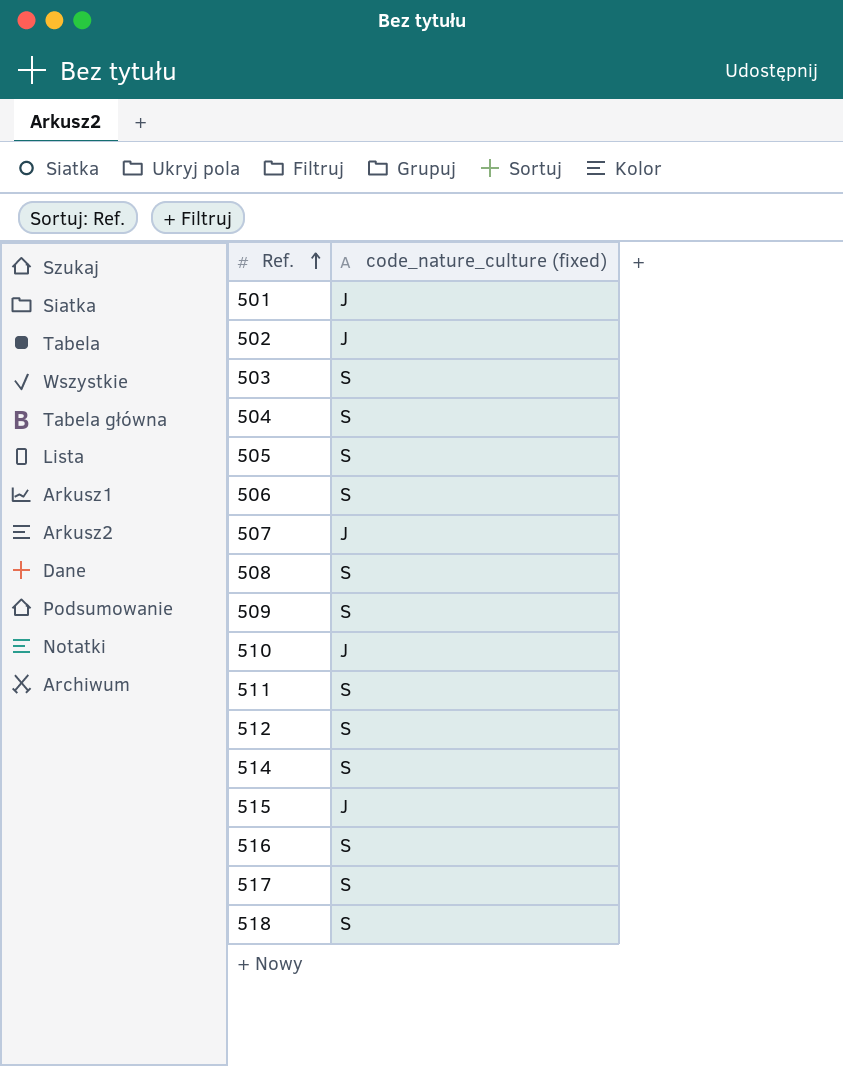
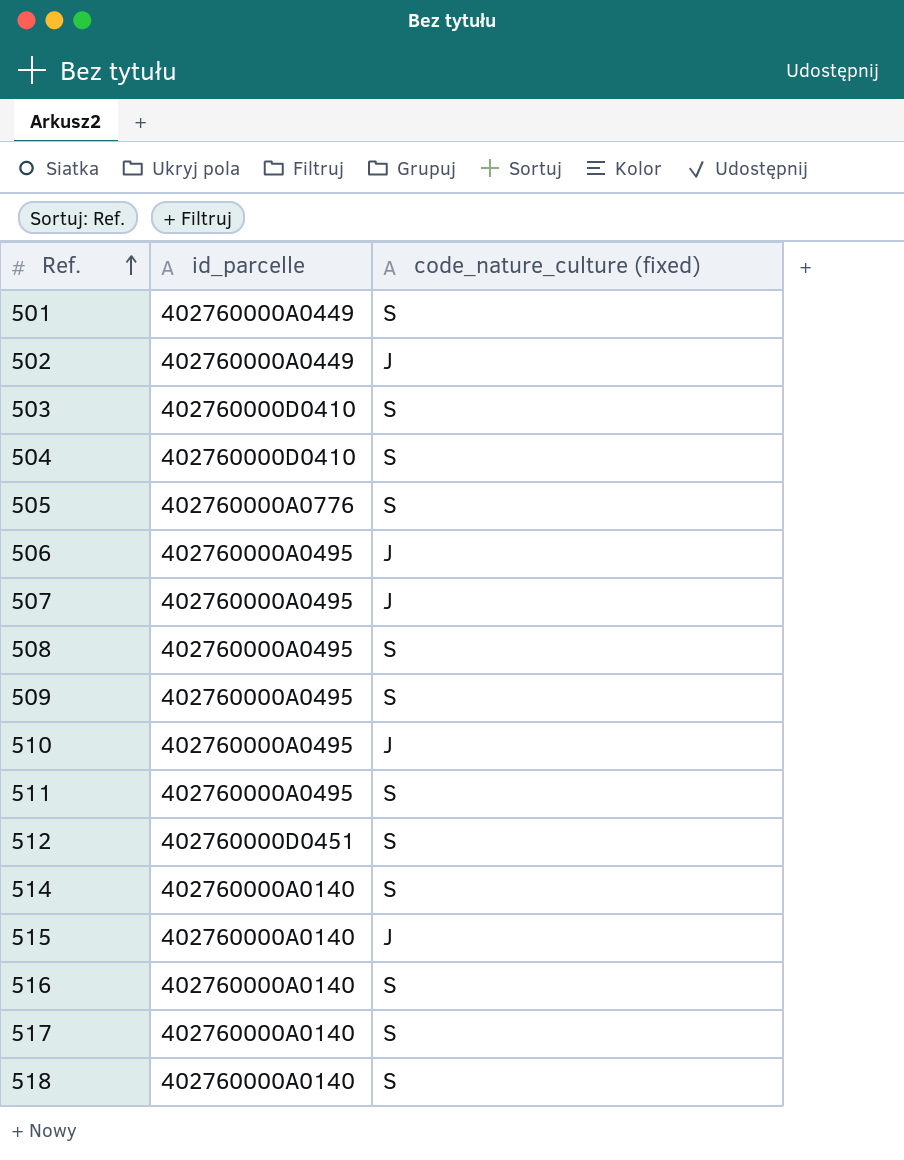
column id_parcelle | position: none -> 2
501 | code_nature_culture (fixed): J -> S
506 | code_nature_culture (fixed): S -> J

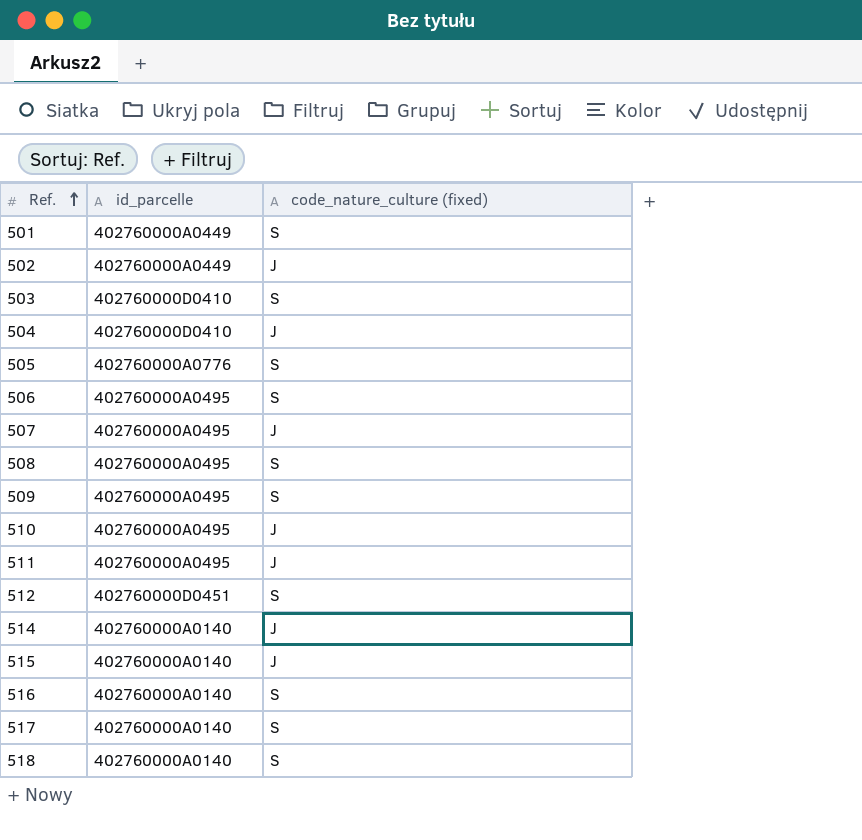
504 | code_nature_culture (fixed): S -> J
506 | code_nature_culture (fixed): J -> S
511 | code_nature_culture (fixed): S -> J
514 | code_nature_culture (fixed): S -> J

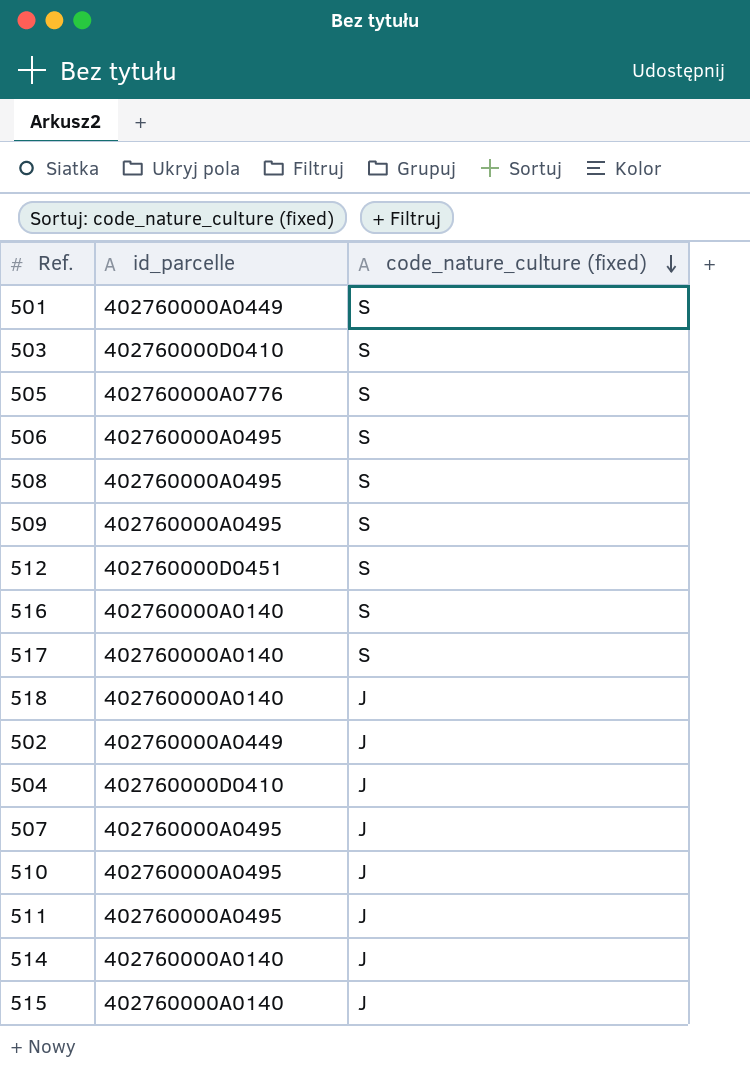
row order: Ref. ascending -> code_nature_culture (fixed) descending
518 | code_nature_culture (fixed): S -> J

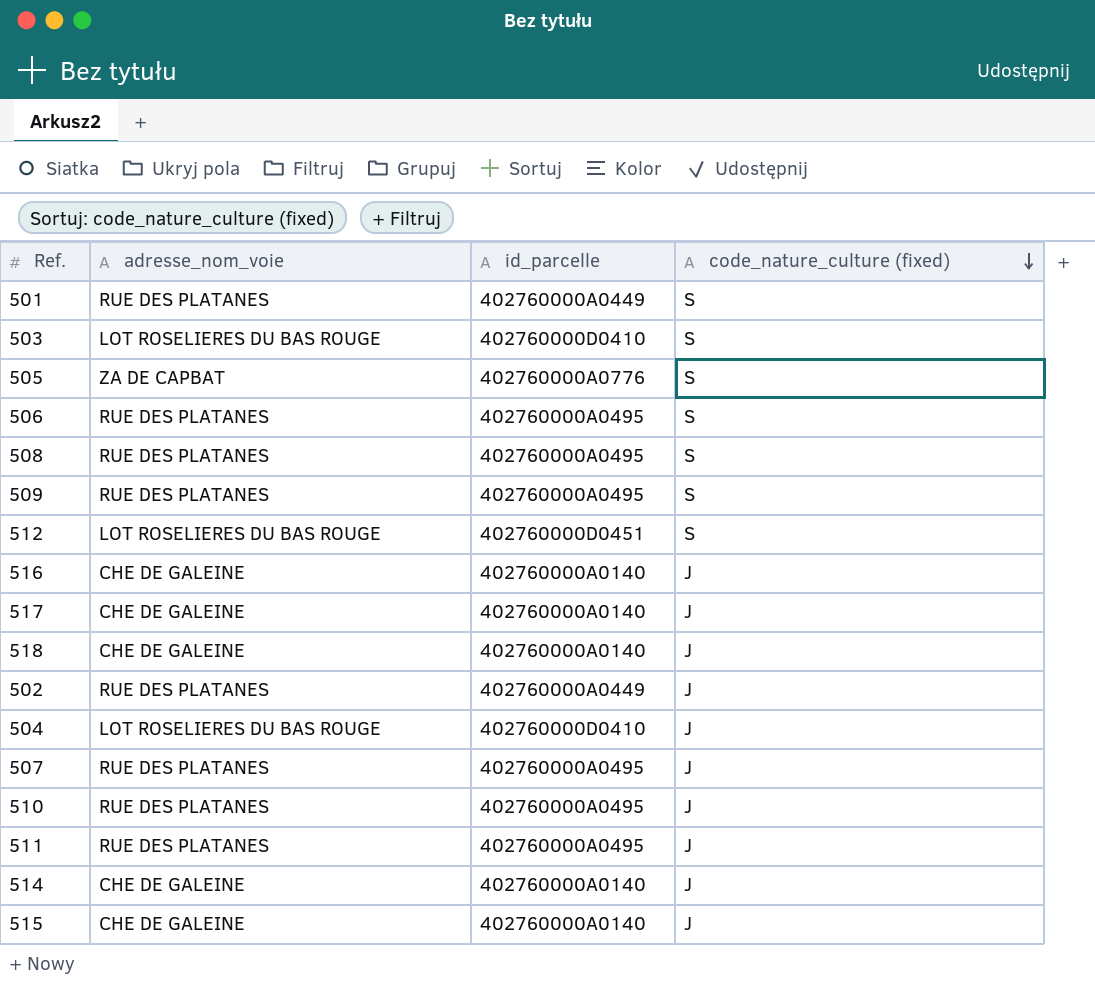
column adresse_nom_voie | position: none -> 2
516 | code_nature_culture (fixed): S -> J
517 | code_nature_culture (fixed): S -> J

